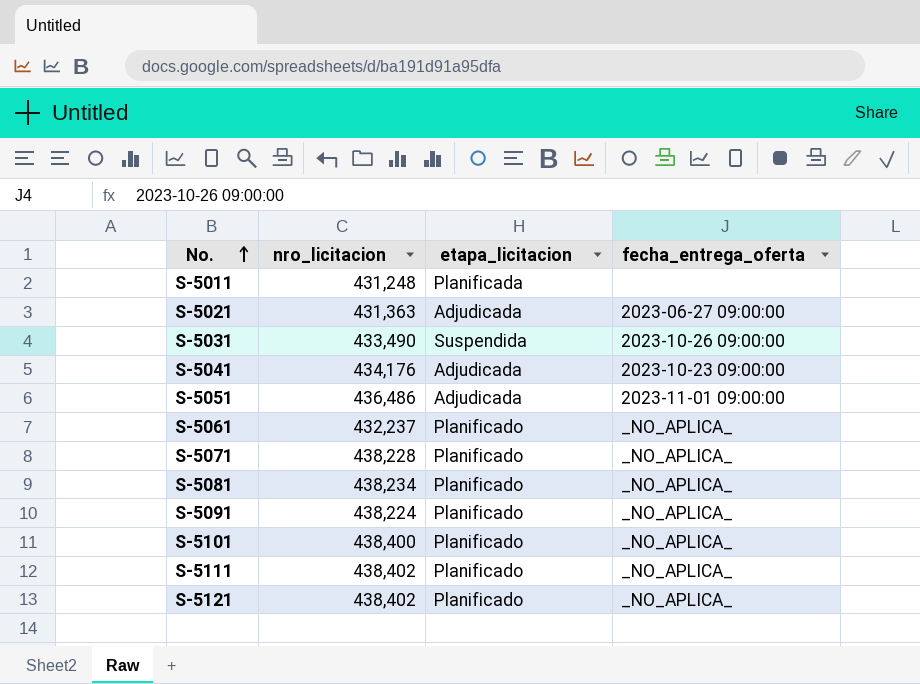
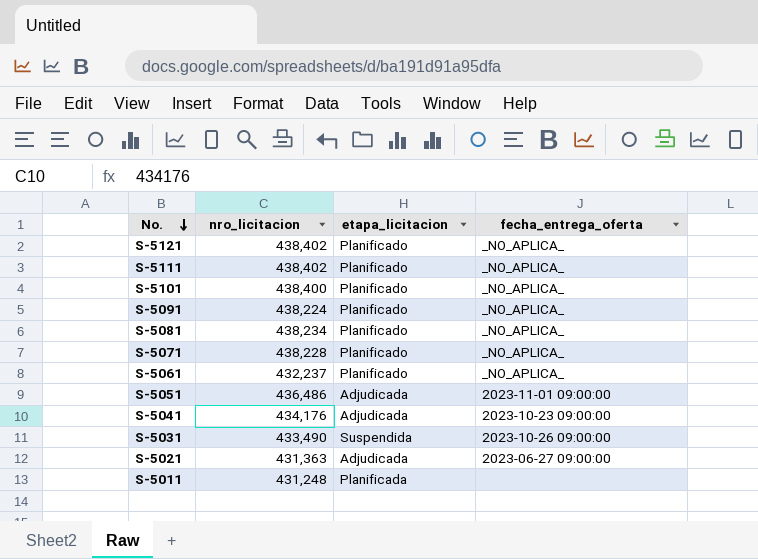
row order: No. ascending -> No. descending

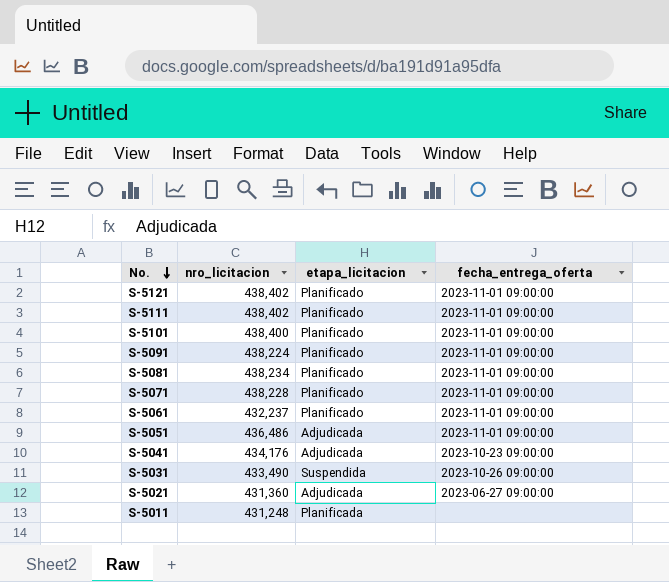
S-5121 | fecha_entrega_oferta: _NO_APLICA_ -> 2023-11-01 09:00:00
S-5111 | fecha_entrega_oferta: _NO_APLICA_ -> 2023-11-01 09:00:00
S-5101 | fecha_entrega_oferta: _NO_APLICA_ -> 2023-11-01 09:00:00
S-5091 | fecha_entrega_oferta: _NO_APLICA_ -> 2023-11-01 09:00:00
S-5081 | fecha_entrega_oferta: _NO_APLICA_ -> 2023-11-01 09:00:00
S-5071 | fecha_entrega_oferta: _NO_APLICA_ -> 2023-11-01 09:00:00
S-5061 | fecha_entrega_oferta: _NO_APLICA_ -> 2023-11-01 09:00:00
S-5021 | nro_licitacion: 431,363 -> 431,360

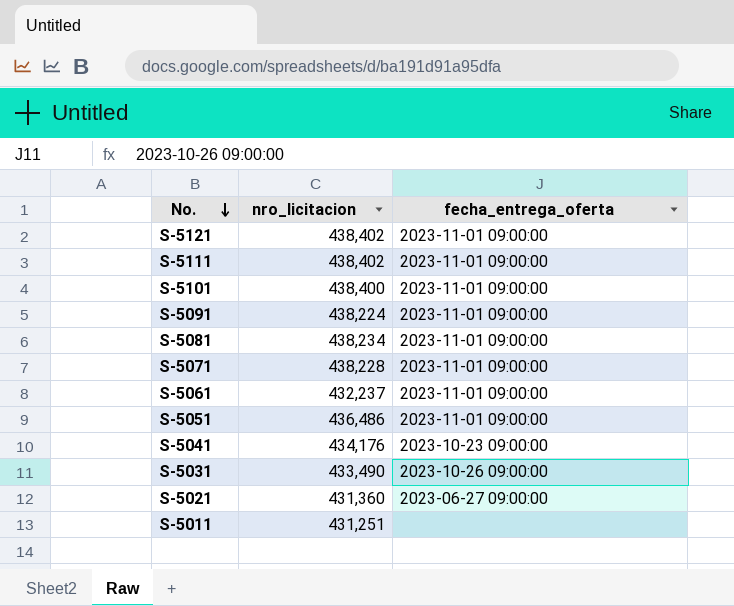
column etapa_licitacion | position: 3 -> none
S-5011 | nro_licitacion: 431,248 -> 431,251

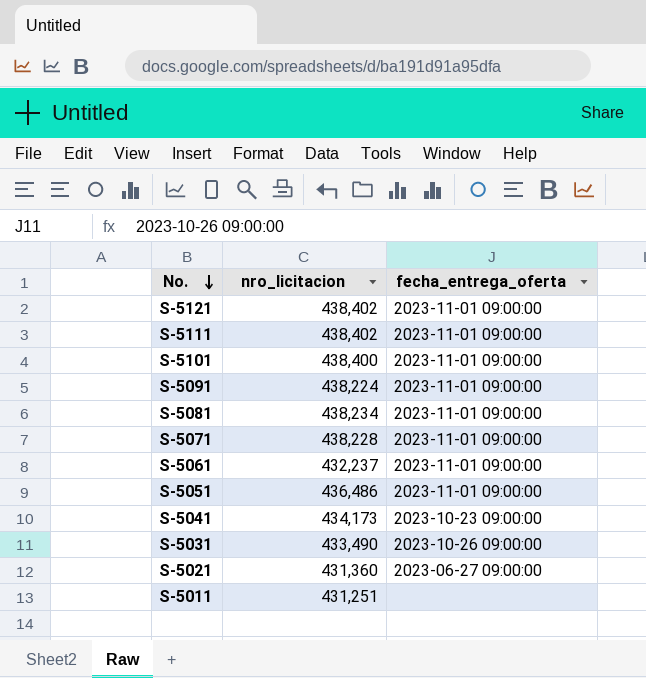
S-5041 | nro_licitacion: 434,176 -> 434,173

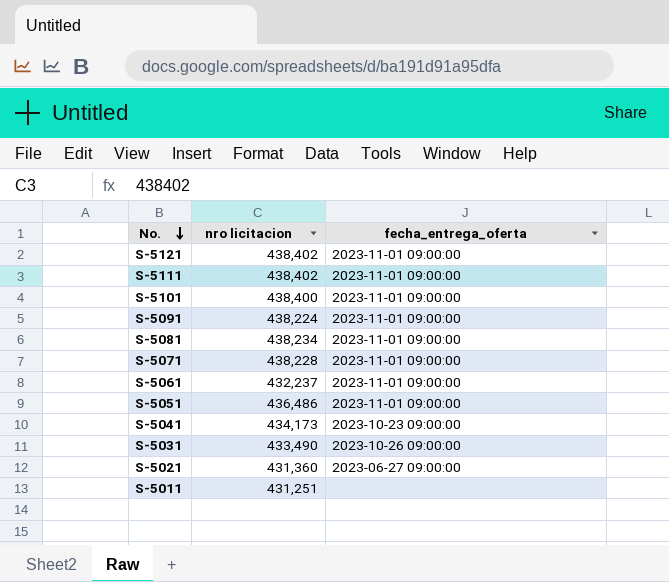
column name: nro_licitacion -> nro licitacion

